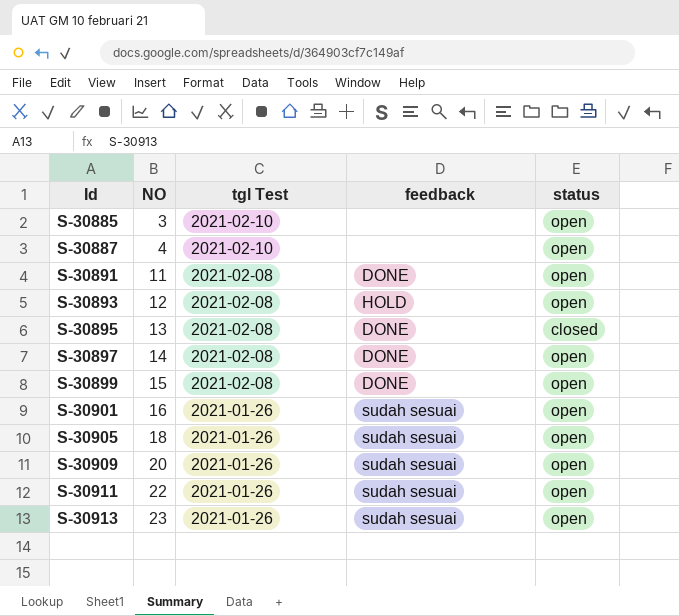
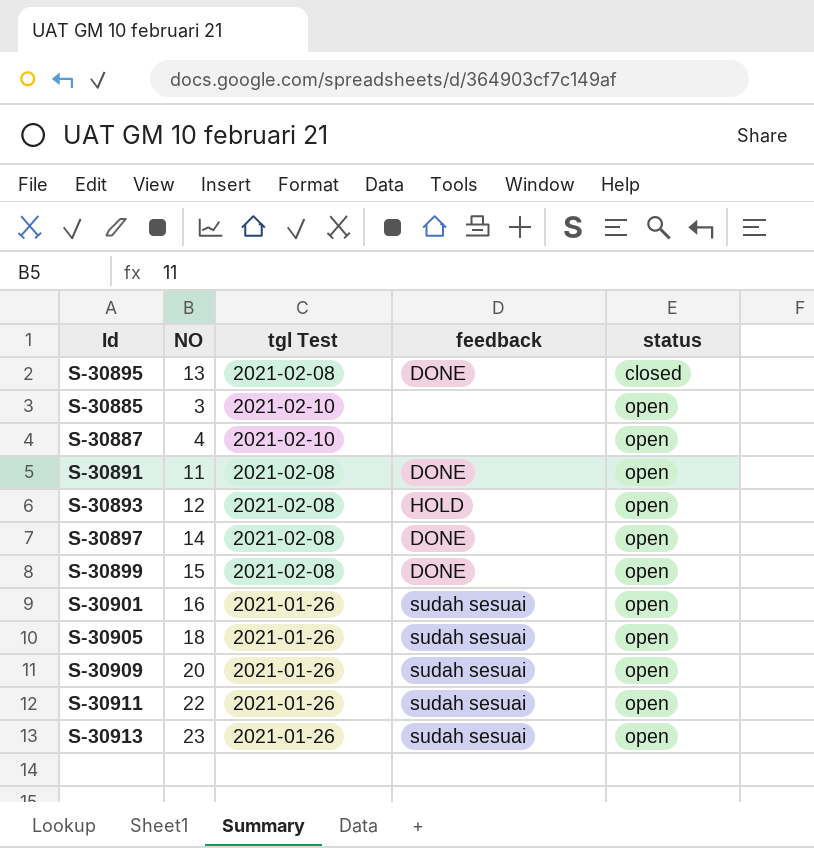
row order: Id ascending -> status ascending

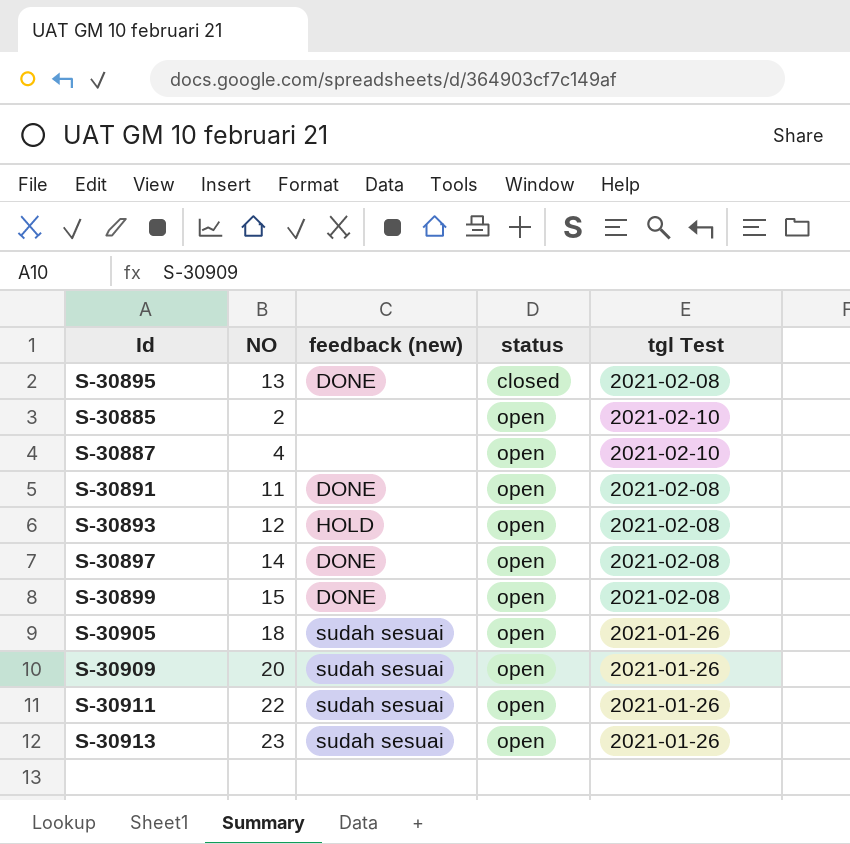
column name: feedback -> feedback (new)
column tgl Test | position: 3 -> 5
row S-30901: 16 | 2021-01-26 | sudah sesuai | open -> none
S-30885 | NO: 3 -> 2

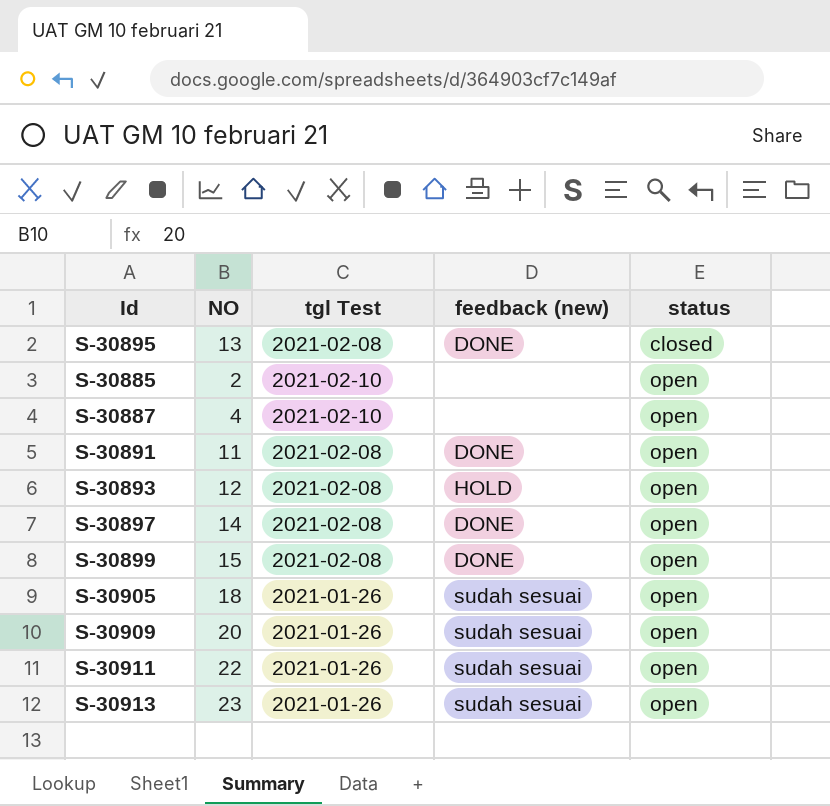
column tgl Test | position: 5 -> 3

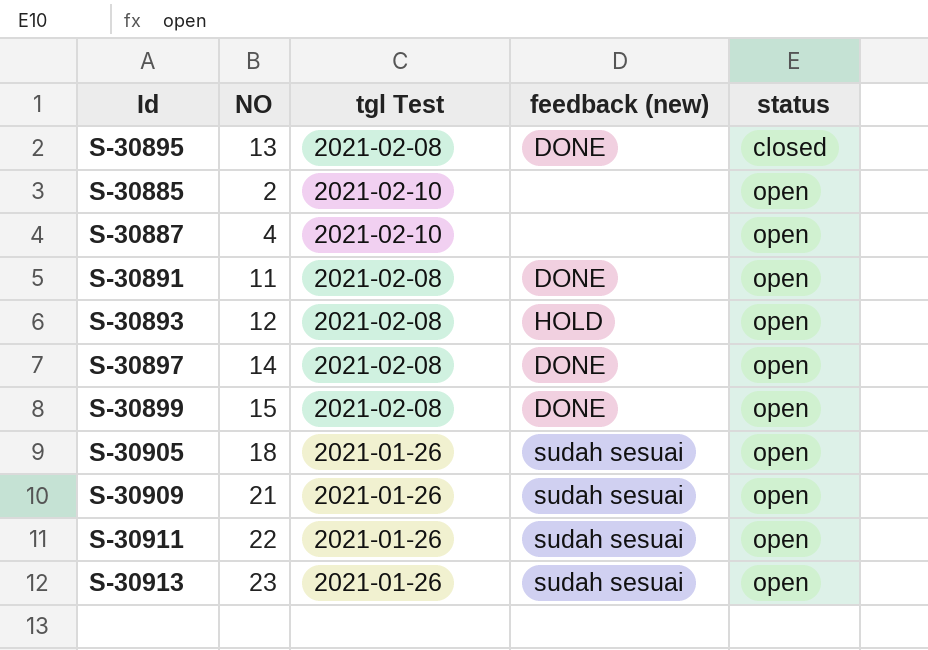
S-30909 | NO: 20 -> 21

